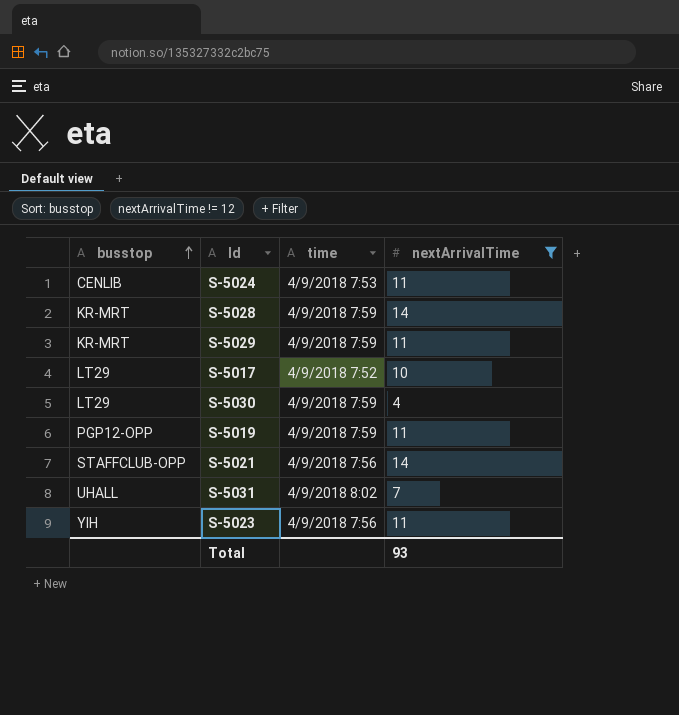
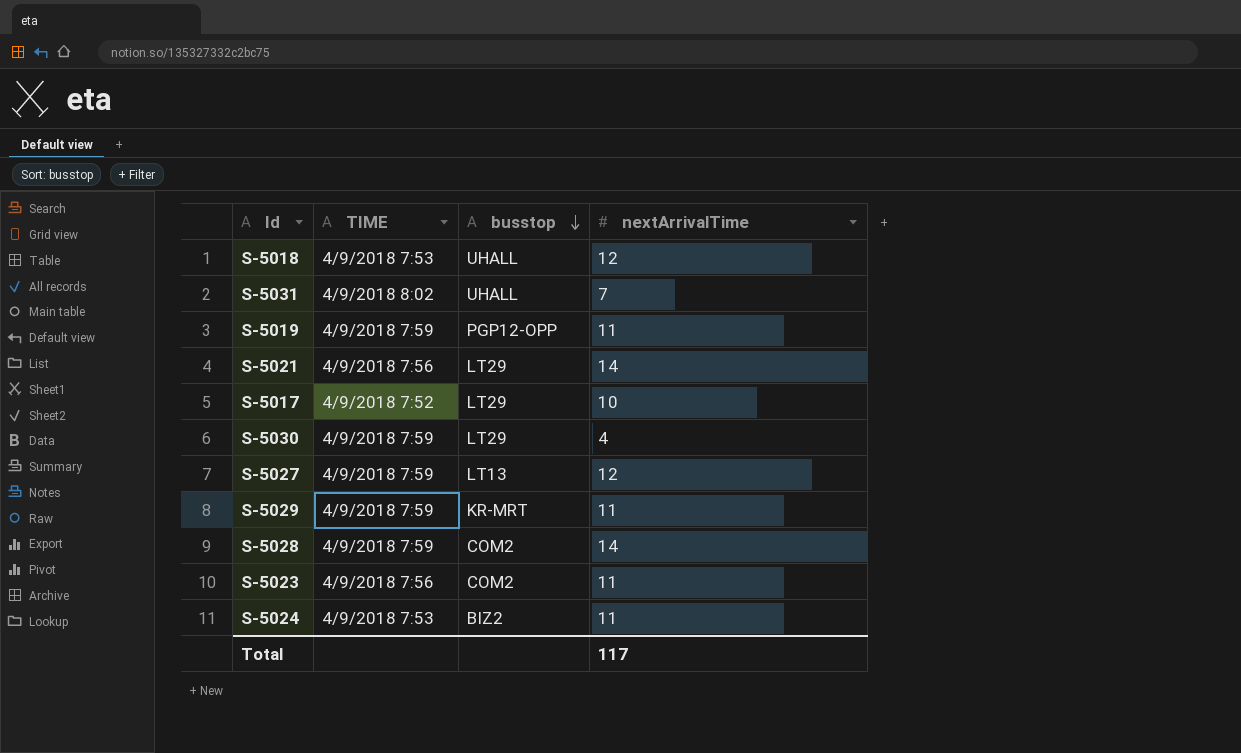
filter: nextArrivalTime != 12 -> none
row order: busstop ascending -> busstop descending
column name: time -> TIME
column busstop | position: 1 -> 3
S-5021 | busstop: STAFFCLUB-OPP -> LT29
S-5028 | busstop: KR-MRT -> COM2
S-5023 | busstop: YIH -> COM2
S-5024 | busstop: CENLIB -> BIZ2
Total | nextArrivalTime: 93 -> 117

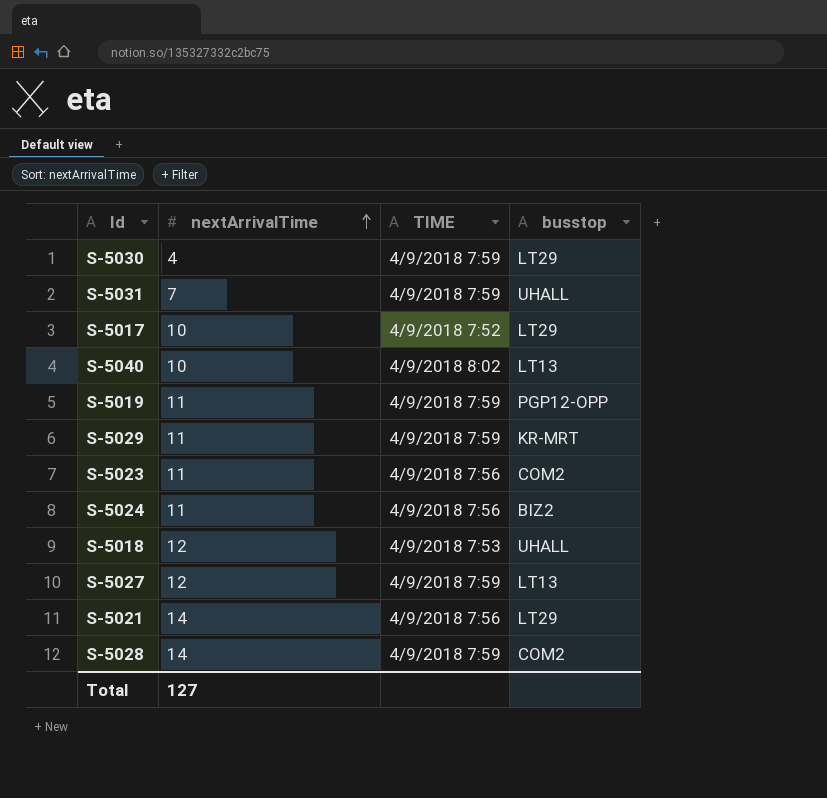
row order: busstop descending -> nextArrivalTime ascending
column nextArrivalTime | position: 4 -> 2
S-5031 | TIME: 4/9/2018 8:02 -> 4/9/2018 7:59
row S-5040: none -> 10 | 4/9/2018 8:02 | LT13
S-5024 | TIME: 4/9/2018 7:53 -> 4/9/2018 7:56
Total | nextArrivalTime: 117 -> 127

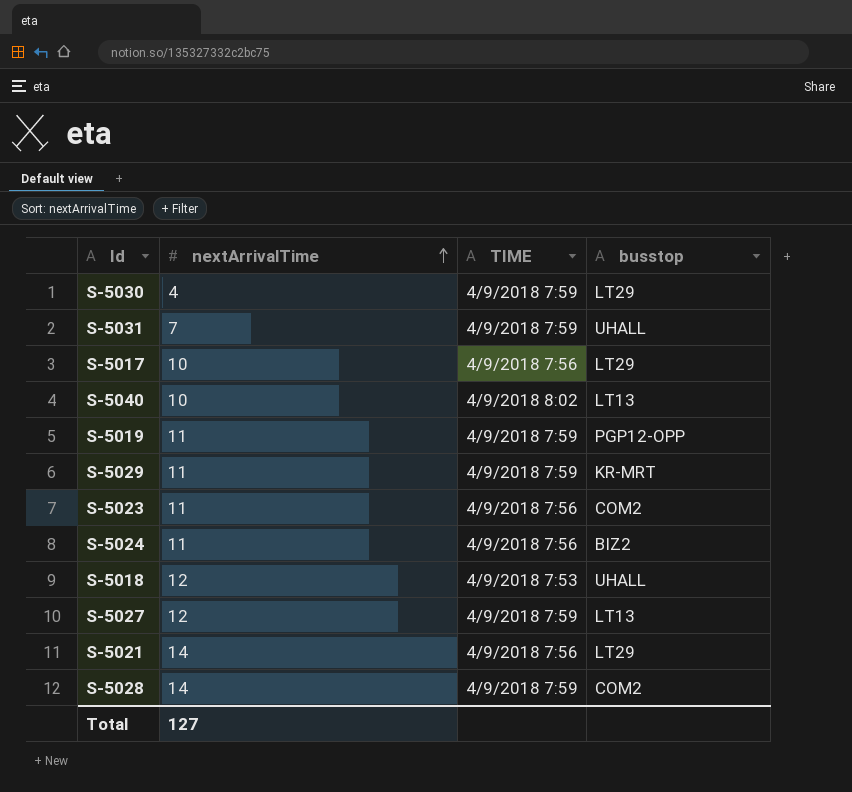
S-5017 | TIME: 4/9/2018 7:52 -> 4/9/2018 7:56

